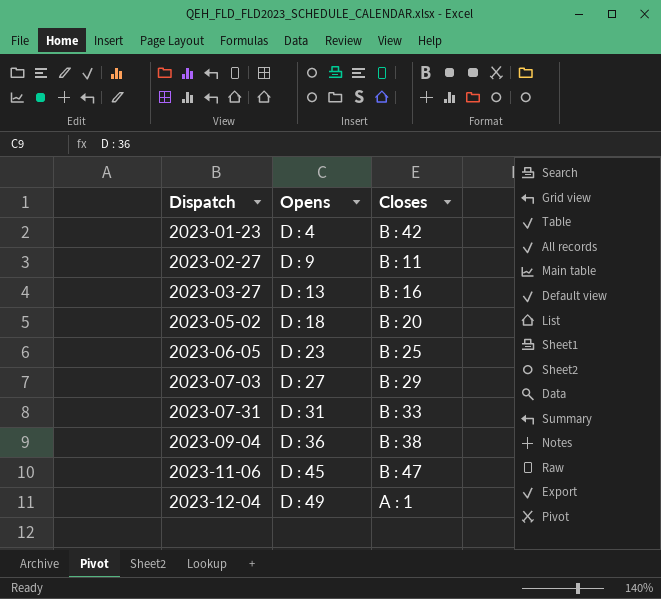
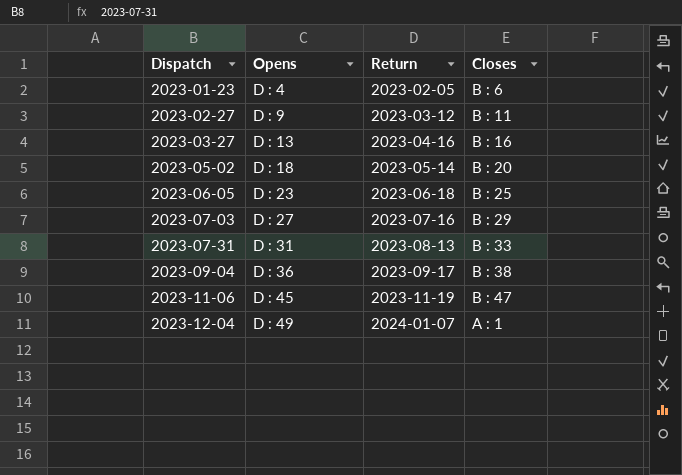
column Return | position: none -> 3
2023-01-23 | Closes: B : 42 -> B : 6

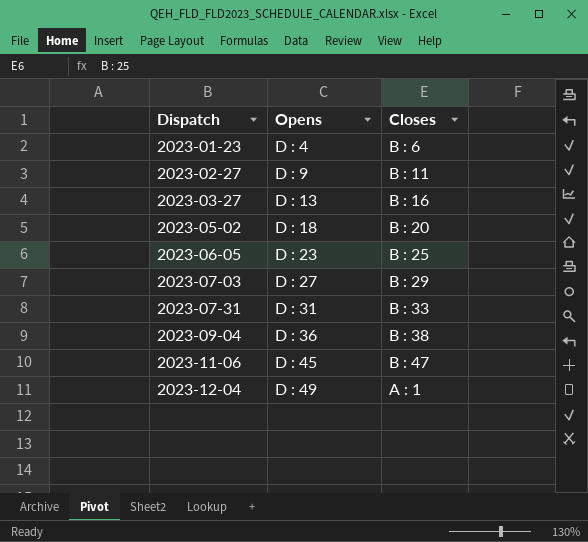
column Return | position: 3 -> none

